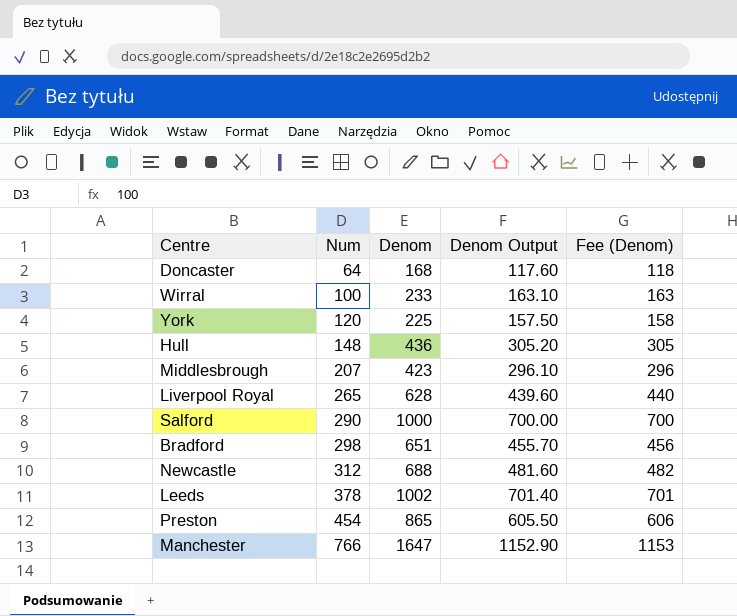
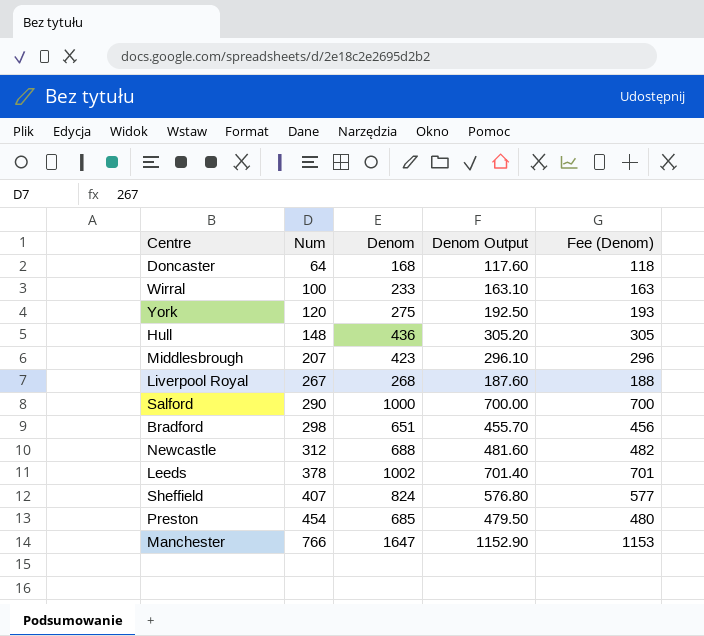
York | Denom: 225 -> 275
York | Denom Output: 157.50 -> 192.50
York | Fee (Denom): 158 -> 193
Liverpool Royal | Num: 265 -> 267
Liverpool Royal | Denom: 628 -> 268
Liverpool Royal | Denom Output: 439.60 -> 187.60
Liverpool Royal | Fee (Denom): 440 -> 188
row Sheffield: none -> 407 | 824 | 576.80 | 577
Preston | Denom: 865 -> 685
Preston | Denom Output: 605.50 -> 479.50
Preston | Fee (Denom): 606 -> 480

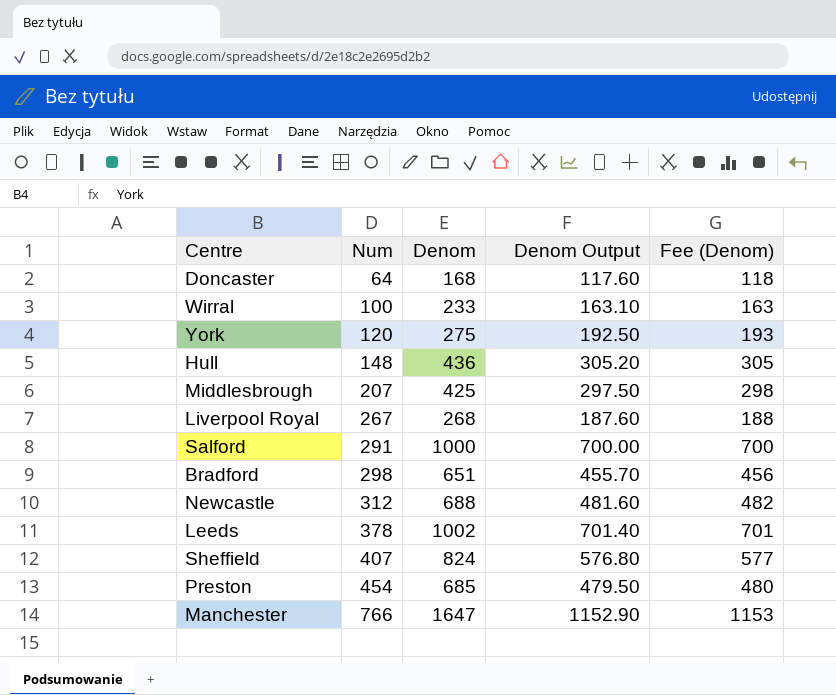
Middlesbrough | Denom: 423 -> 425
Middlesbrough | Denom Output: 296.10 -> 297.50
Middlesbrough | Fee (Denom): 296 -> 298
Salford | Num: 290 -> 291

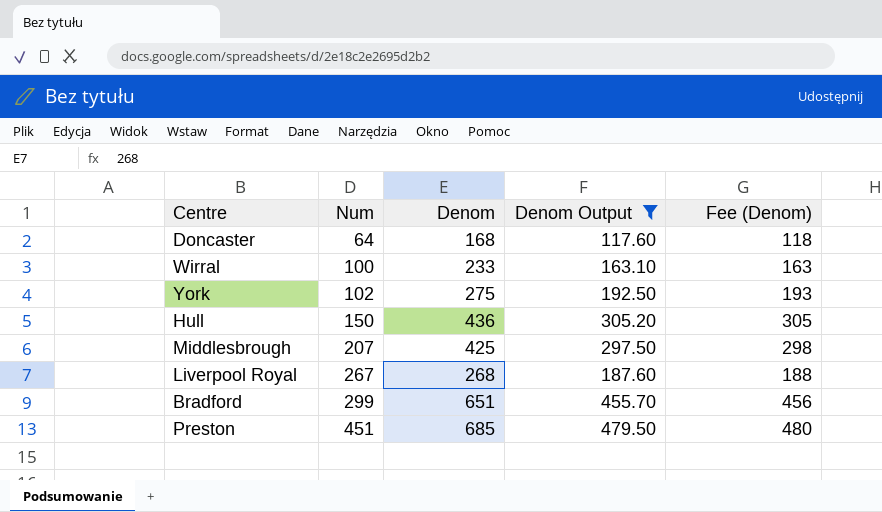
filter: none -> Denom Output <= 479.50
York | Num: 120 -> 102
Hull | Num: 148 -> 150
Bradford | Num: 298 -> 299
Preston | Num: 454 -> 451

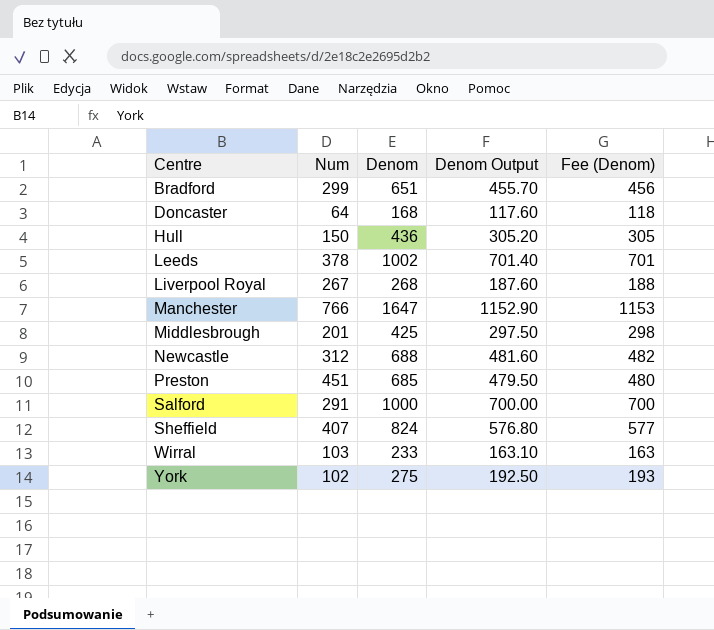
filter: Denom Output <= 479.50 -> none
row order: Num ascending -> Centre ascending
Middlesbrough | Num: 207 -> 201
Wirral | Num: 100 -> 103

